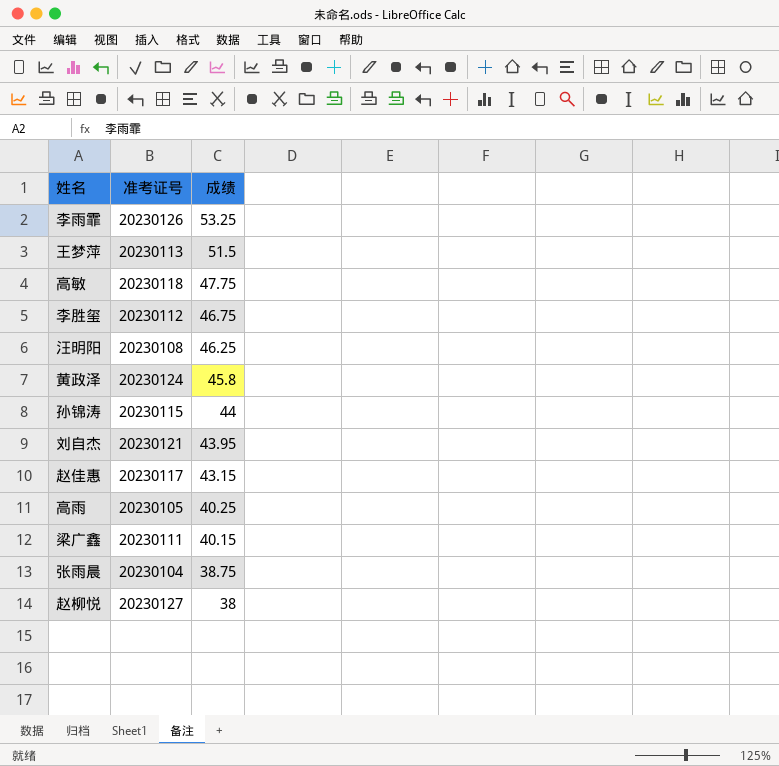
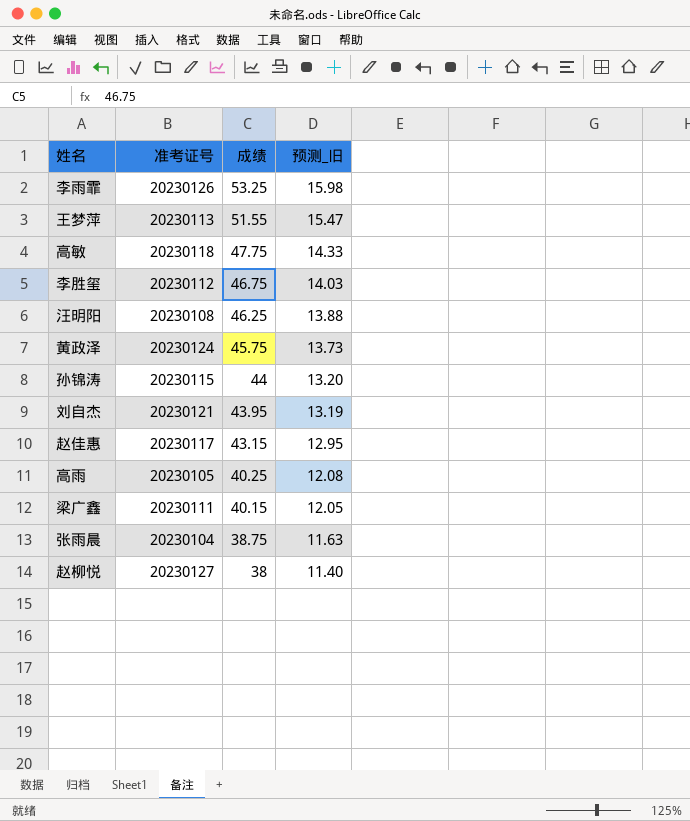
column 预测_旧 | formula: none -> [成绩] * 0.3
王梦萍 | 成绩: 51.5 -> 51.55
黄政泽 | 成绩: 45.8 -> 45.75

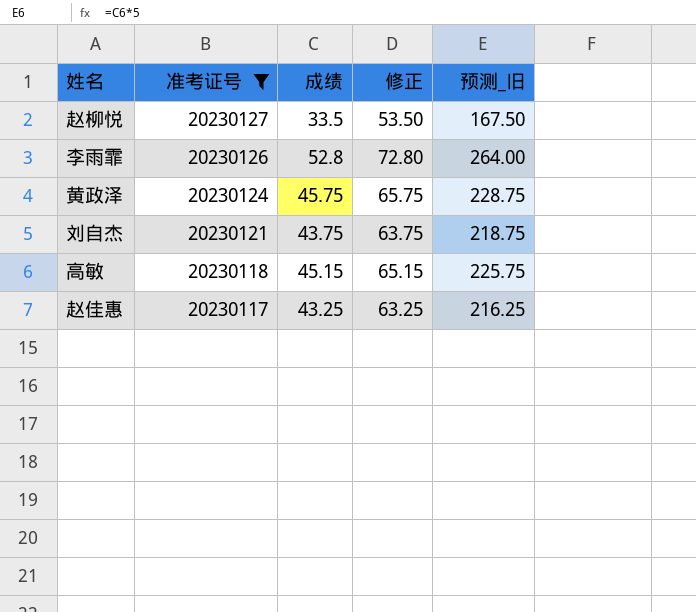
filter: none -> 准考证号 >= 20230117
row order: 成绩 descending -> 准考证号 descending
column 修正 | formula: none -> [成绩] + 20
column 预测_旧 | formula: [成绩] * 0.3 -> [成绩] * 5
赵柳悦 | 成绩: 38 -> 33.5
李雨霏 | 成绩: 53.25 -> 52.8
刘自杰 | 成绩: 43.95 -> 43.75
高敏 | 成绩: 47.75 -> 45.15
赵佳惠 | 成绩: 43.15 -> 43.25

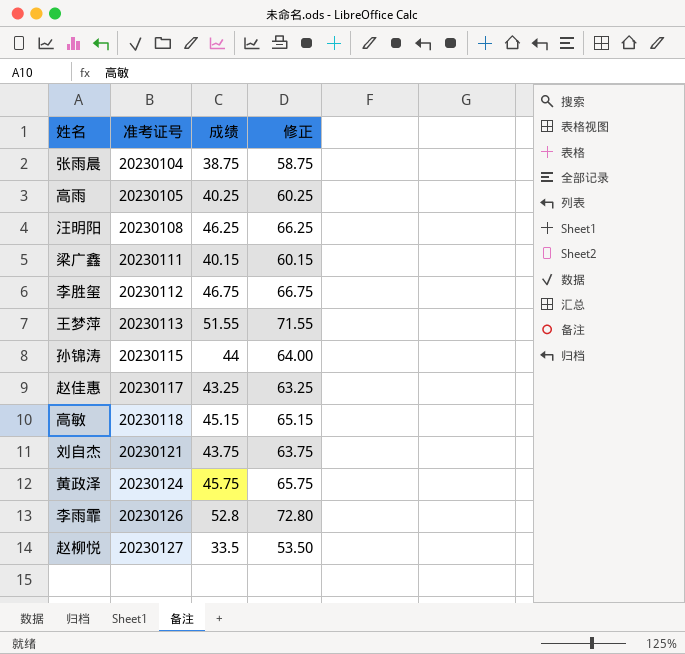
filter: 准考证号 >= 20230117 -> none
row order: 准考证号 descending -> 准考证号 ascending
column 预测_旧 | formula: [成绩] * 5 -> none

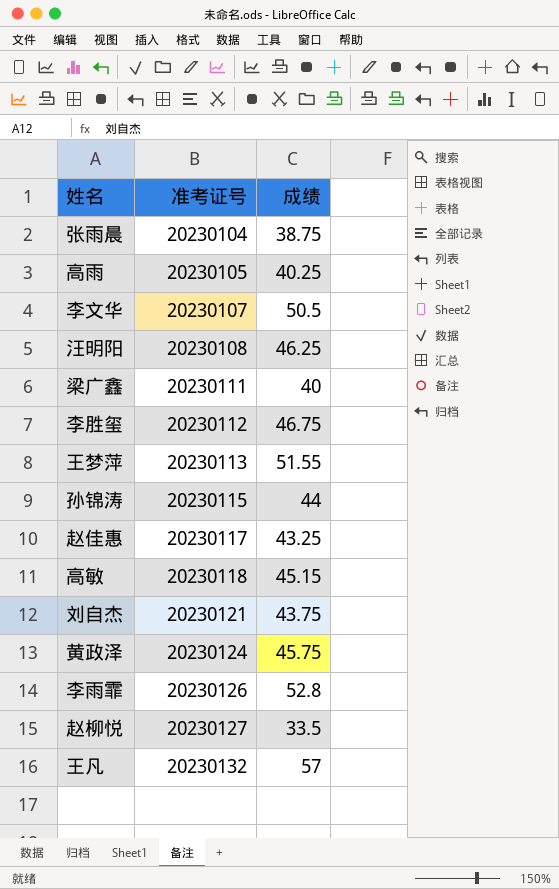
column 修正 | formula: [成绩] + 20 -> none
row 李文华: none -> 20230107 | 50.5
梁广鑫 | 成绩: 40.15 -> 40
row 王凡: none -> 20230132 | 57

